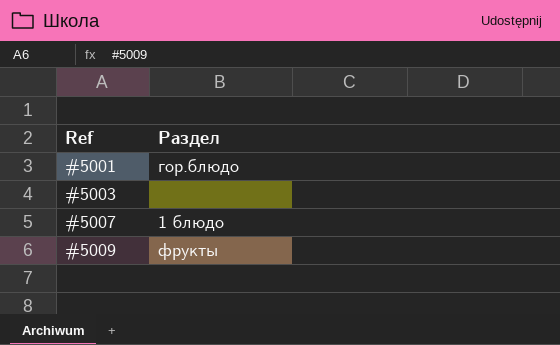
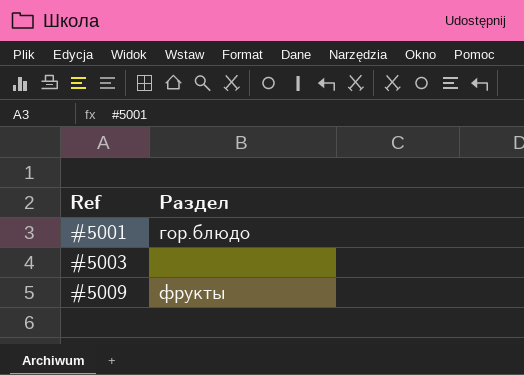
row #5007: 1 блюдо -> none

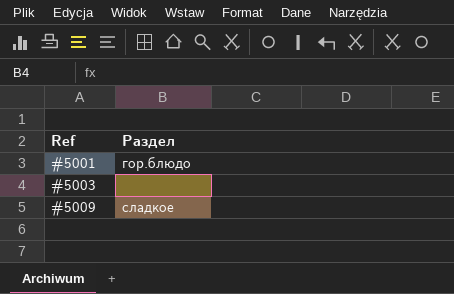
#5009 | Раздел: фрукты -> сладкое

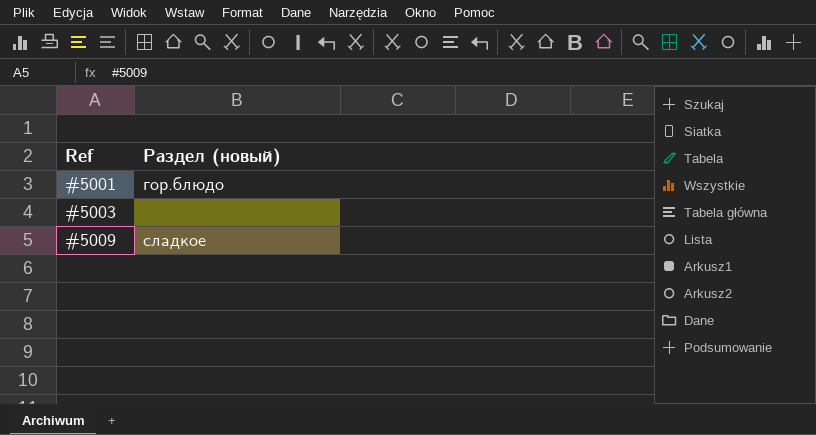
column name: Раздел -> Раздел (новый)

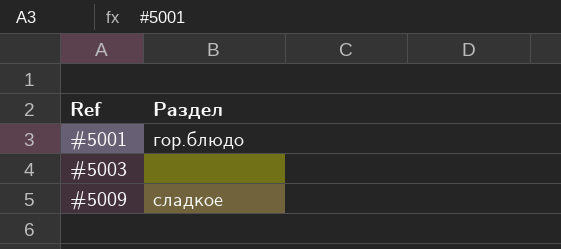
column name: Раздел (новый) -> Раздел

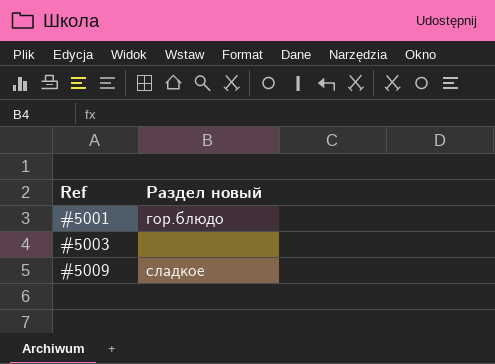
column name: Раздел -> Раздел новый

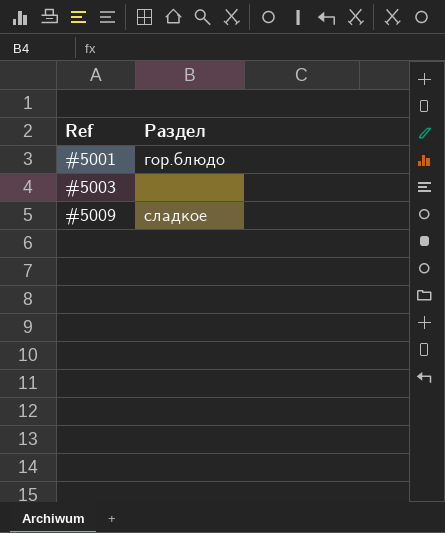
column name: Раздел новый -> Раздел

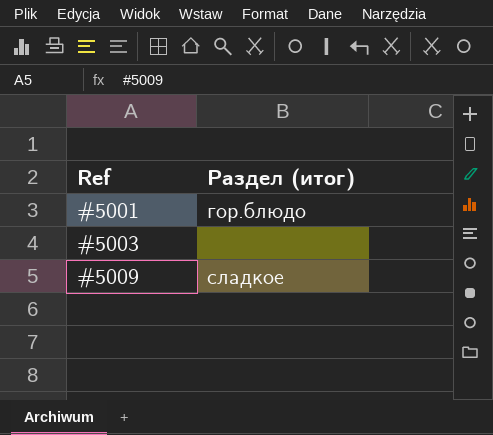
column name: Раздел -> Раздел (итог)

